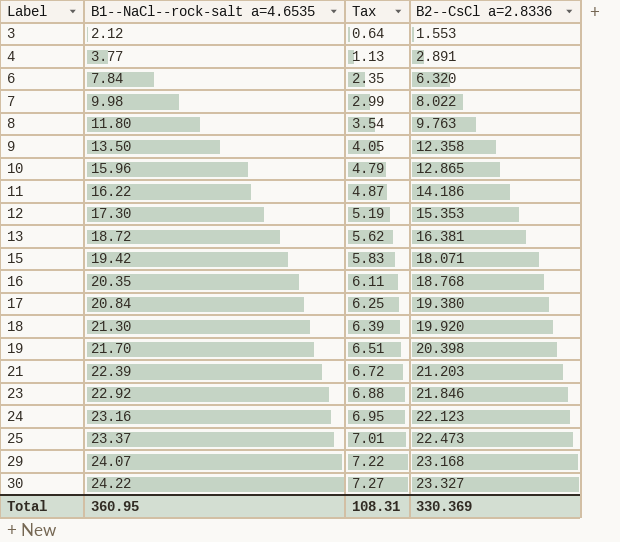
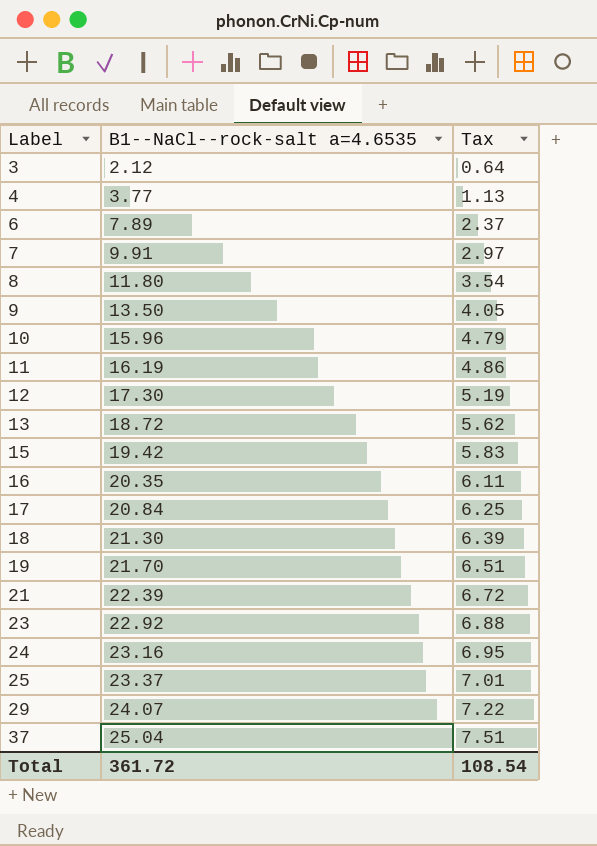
column B2--CsCl a=2.8336 | position: 4 -> none
row 30: 24.22 | 7.27 | 23.327 -> none
6 | B1--NaCl--rock-salt a=4.6535: 7.84 -> 7.89
6 | Tax: 2.35 -> 2.37
7 | B1--NaCl--rock-salt a=4.6535: 9.98 -> 9.91
7 | Tax: 2.99 -> 2.97
11 | B1--NaCl--rock-salt a=4.6535: 16.22 -> 16.19
11 | Tax: 4.87 -> 4.86
row 37: none -> 25.04 | 7.51
Total | B1--NaCl--rock-salt a=4.6535: 360.95 -> 361.72
Total | Tax: 108.31 -> 108.54

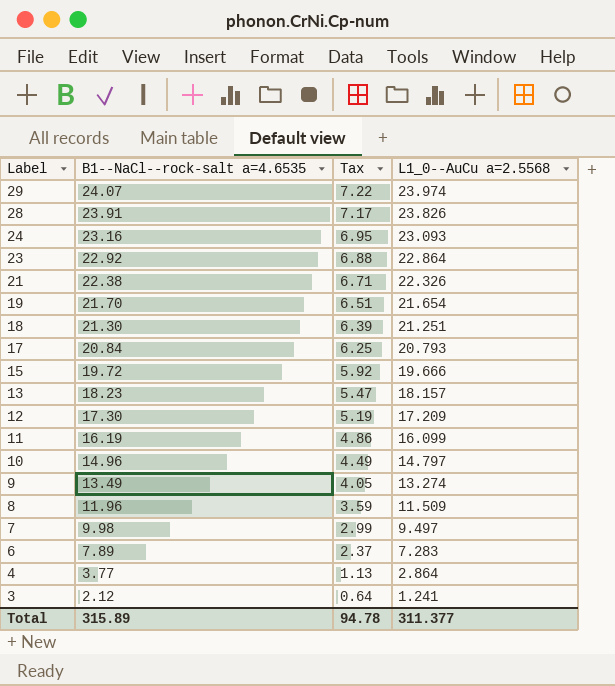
row order: Label ascending -> Label descending
column L1_0--AuCu a=2.5568 | position: none -> 4
row 16: 20.35 | 6.11 -> none
row 25: 23.37 | 7.01 -> none
row 37: 25.04 | 7.51 -> none
row 28: none -> 23.91 | 7.17 | 23.826
21 | B1--NaCl--rock-salt a=4.6535: 22.39 -> 22.38
21 | Tax: 6.72 -> 6.71
15 | B1--NaCl--rock-salt a=4.6535: 19.42 -> 19.72
15 | Tax: 5.83 -> 5.92
13 | B1--NaCl--rock-salt a=4.6535: 18.72 -> 18.23
13 | Tax: 5.62 -> 5.47
10 | B1--NaCl--rock-salt a=4.6535: 15.96 -> 14.96
10 | Tax: 4.79 -> 4.49
9 | B1--NaCl--rock-salt a=4.6535: 13.50 -> 13.49
8 | B1--NaCl--rock-salt a=4.6535: 11.80 -> 11.96
8 | Tax: 3.54 -> 3.59
7 | B1--NaCl--rock-salt a=4.6535: 9.91 -> 9.98
7 | Tax: 2.97 -> 2.99
Total | B1--NaCl--rock-salt a=4.6535: 361.72 -> 315.89
Total | Tax: 108.54 -> 94.78

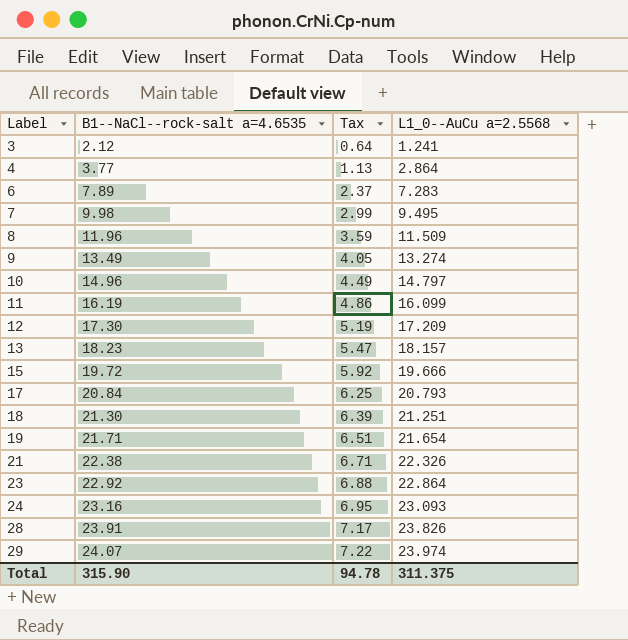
row order: Label descending -> Label ascending
7 | L1_0--AuCu a=2.5568: 9.497 -> 9.495
19 | B1--NaCl--rock-salt a=4.6535: 21.70 -> 21.71
Total | B1--NaCl--rock-salt a=4.6535: 315.89 -> 315.90
Total | L1_0--AuCu a=2.5568: 311.377 -> 311.375

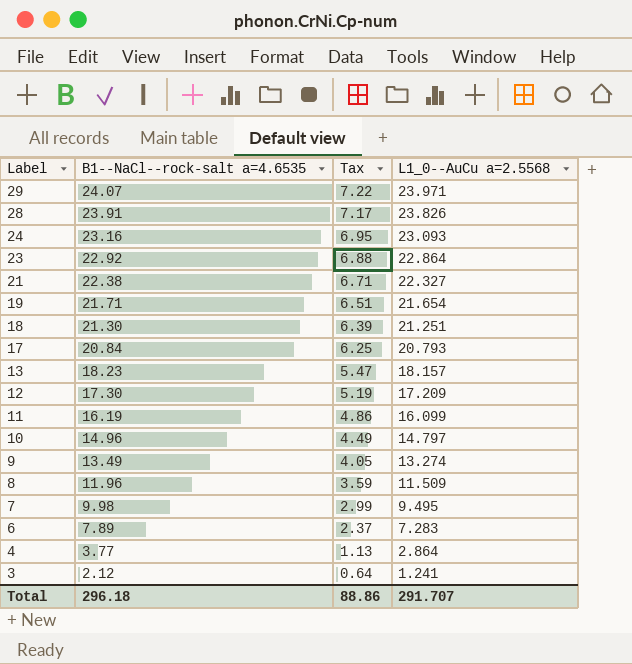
row order: Label ascending -> Label descending
row 15: 19.72 | 5.92 | 19.666 -> none
29 | L1_0--AuCu a=2.5568: 23.974 -> 23.971
21 | L1_0--AuCu a=2.5568: 22.326 -> 22.327
Total | B1--NaCl--rock-salt a=4.6535: 315.90 -> 296.18
Total | Tax: 94.78 -> 88.86
Total | L1_0--AuCu a=2.5568: 311.375 -> 291.707

